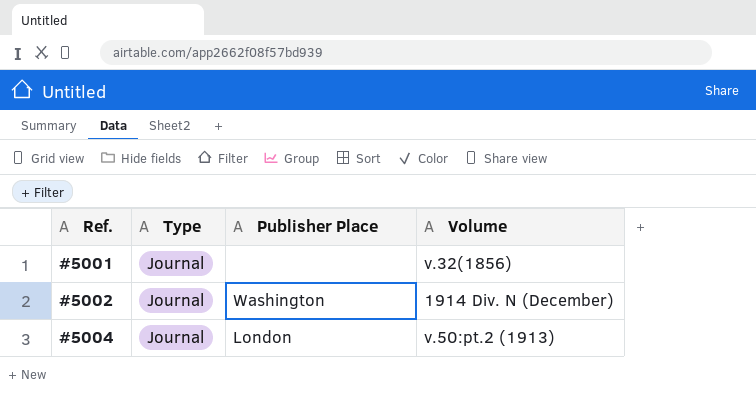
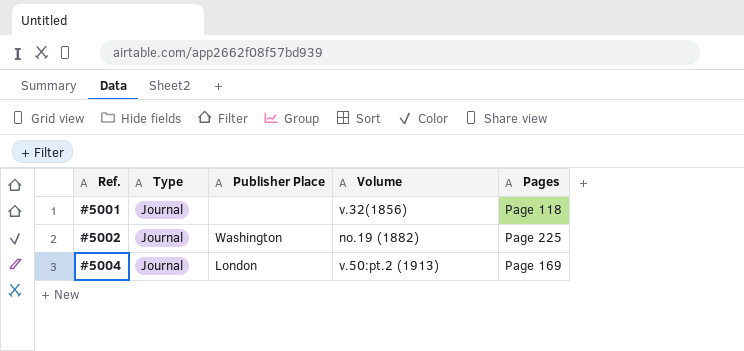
column Pages | position: none -> 5
#5002 | Volume: 1914 Div. N (December) -> no.19 (1882)

